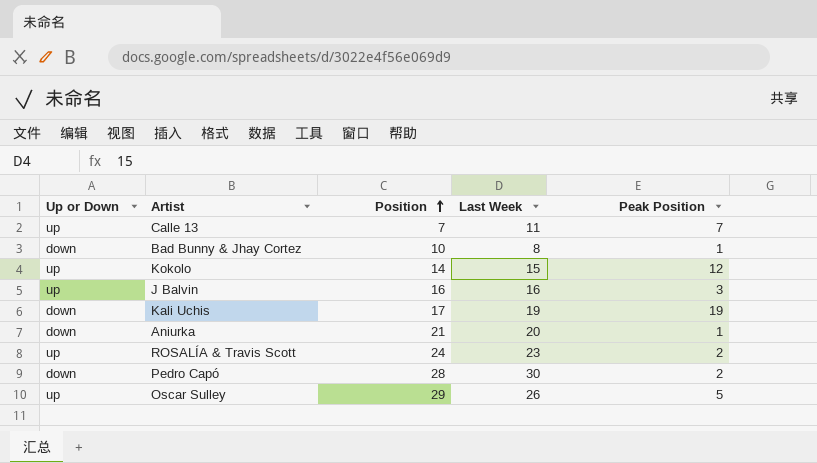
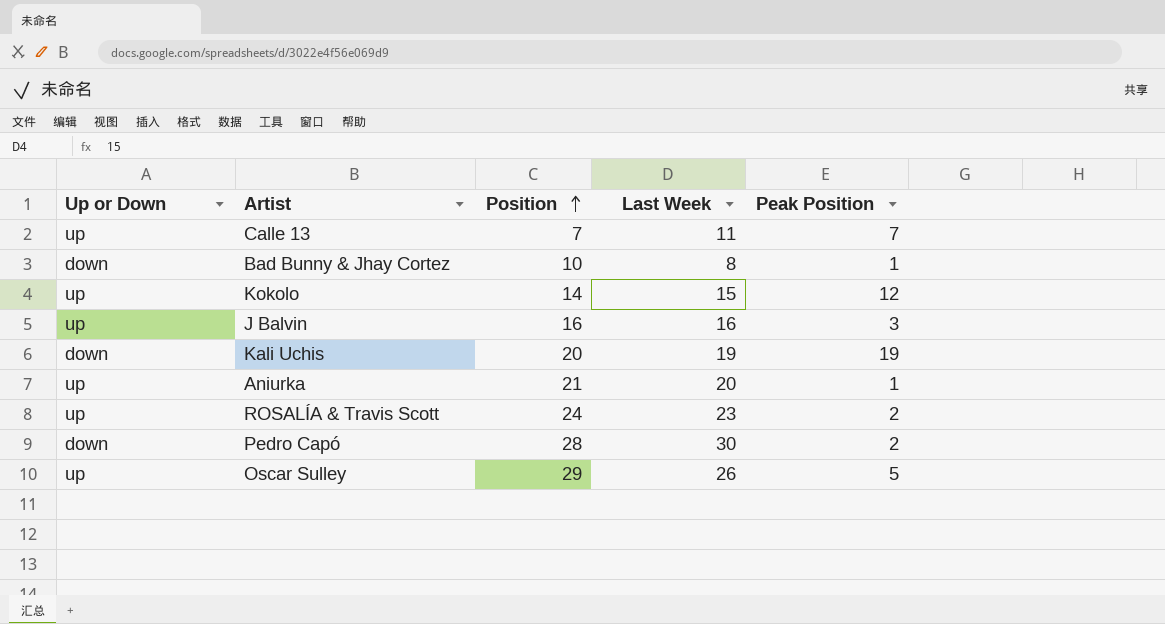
Kali Uchis | Position: 17 -> 20
Aniurka | Up or Down: down -> up

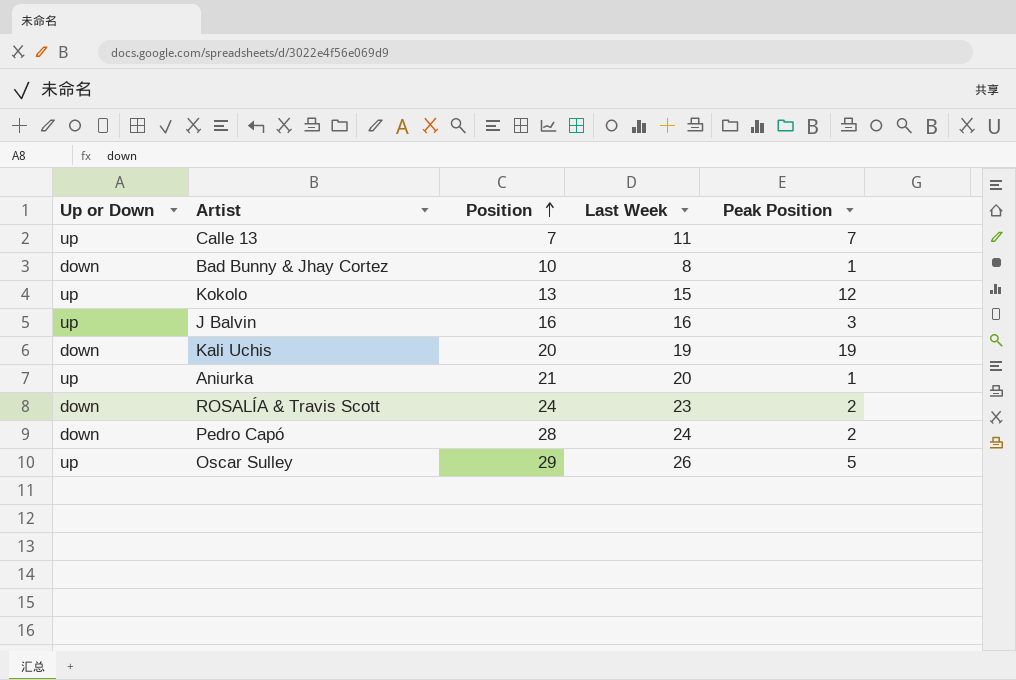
Kokolo | Position: 14 -> 13
ROSALÍA & Travis Scott | Up or Down: up -> down
Pedro Capó | Last Week: 30 -> 24

